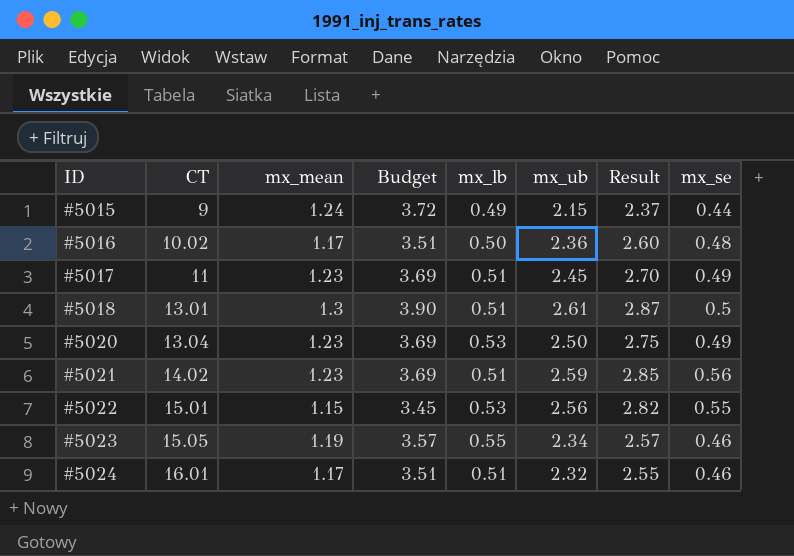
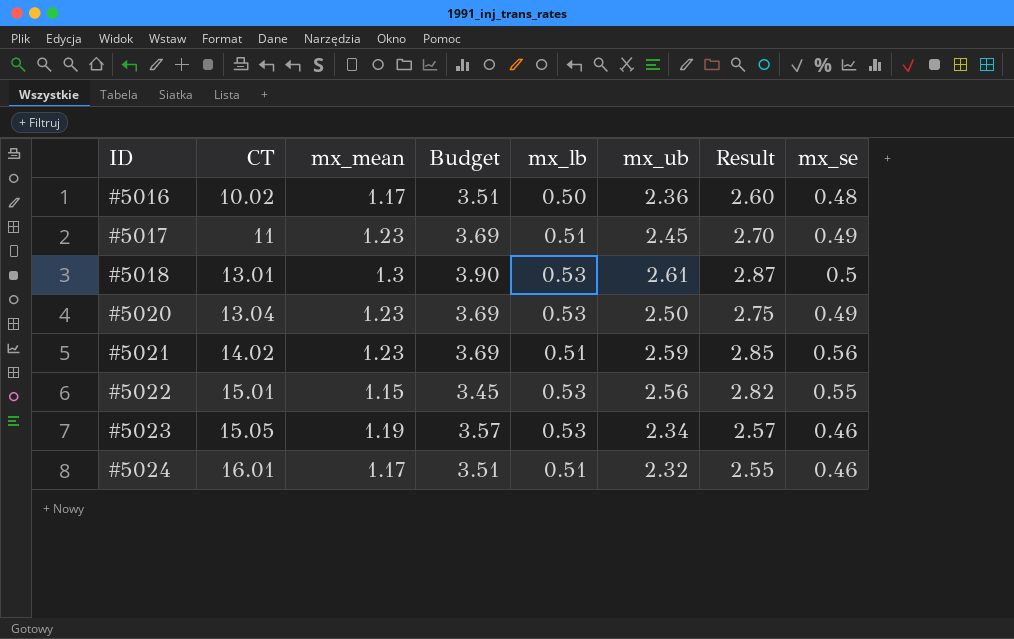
row #5015: 9 | 1.24 | 3.72 | 0.49 | 2.15 | 2.37 | 0.44 -> none
#5018 | mx_lb: 0.51 -> 0.53
#5023 | mx_lb: 0.55 -> 0.53

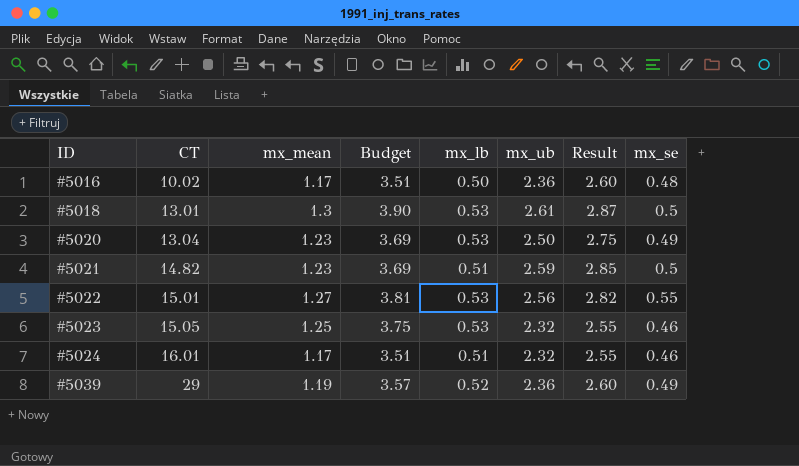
row #5017: 11 | 1.23 | 3.69 | 0.51 | 2.45 | 2.70 | 0.49 -> none
#5021 | CT: 14.02 -> 14.82
#5021 | mx_se: 0.56 -> 0.5
#5022 | mx_mean: 1.15 -> 1.27
#5022 | Budget: 3.45 -> 3.81
#5023 | mx_mean: 1.19 -> 1.25
#5023 | Budget: 3.57 -> 3.75
#5023 | mx_ub: 2.34 -> 2.32
#5023 | Result: 2.57 -> 2.55
row #5039: none -> 29 | 1.19 | 3.57 | 0.52 | 2.36 | 2.60 | 0.49

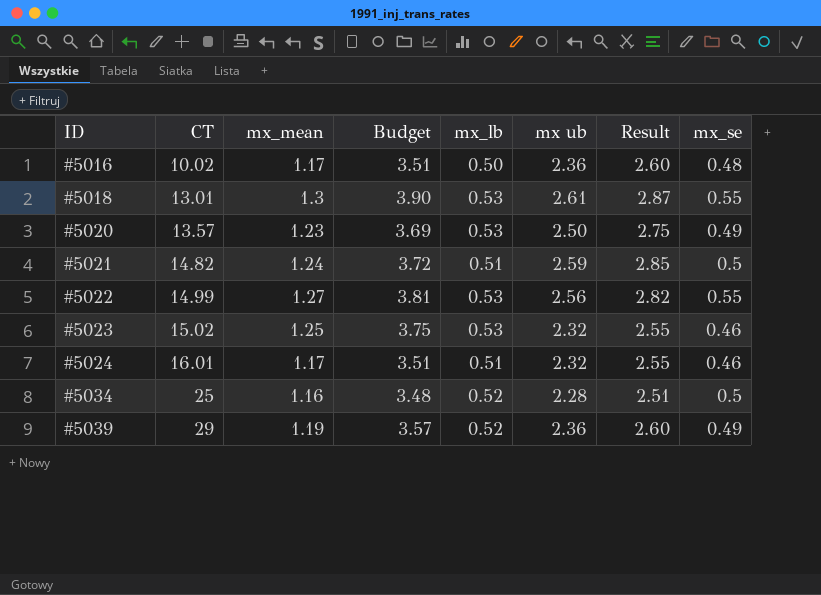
column name: mx_ub -> mx ub
#5018 | mx_se: 0.5 -> 0.55
#5020 | CT: 13.04 -> 13.57
#5021 | mx_mean: 1.23 -> 1.24
#5021 | Budget: 3.69 -> 3.72
#5022 | CT: 15.01 -> 14.99
#5023 | CT: 15.05 -> 15.02
row #5034: none -> 25 | 1.16 | 3.48 | 0.52 | 2.28 | 2.51 | 0.5

